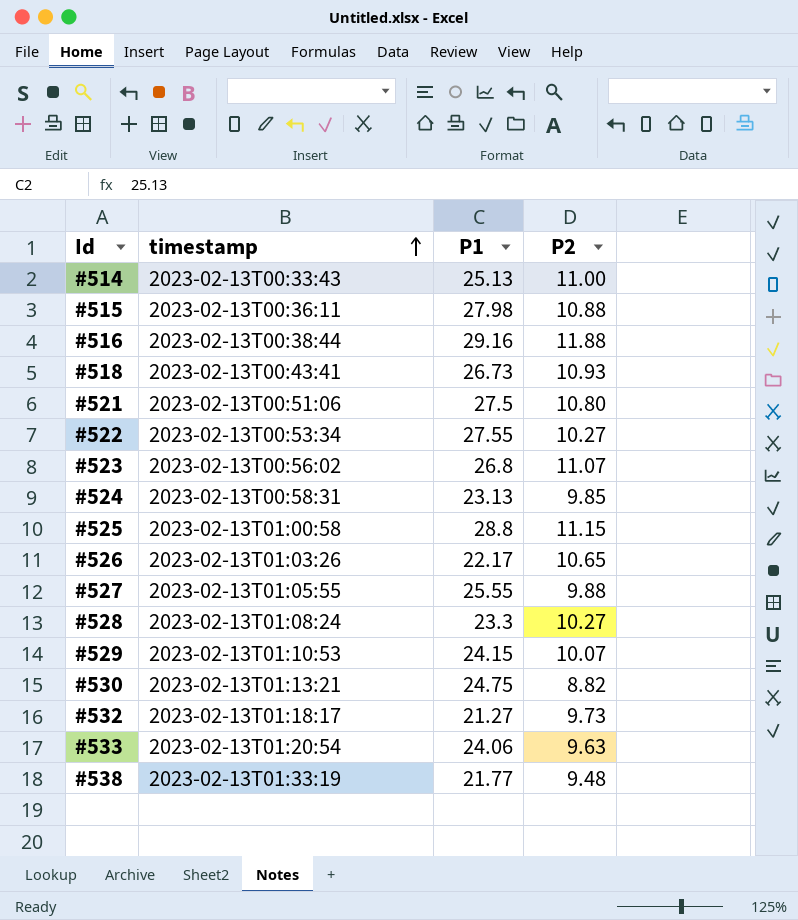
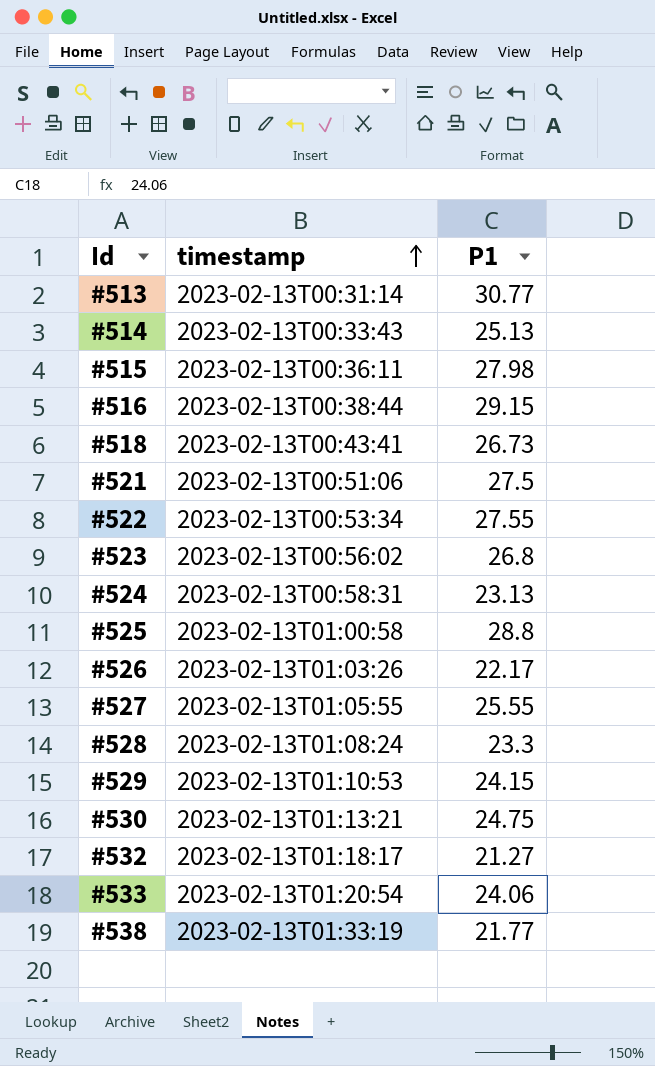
column P2 | position: 4 -> none
row #513: none -> 2023-02-13T00:31:14 | 30.77
#516 | P1: 29.16 -> 29.15

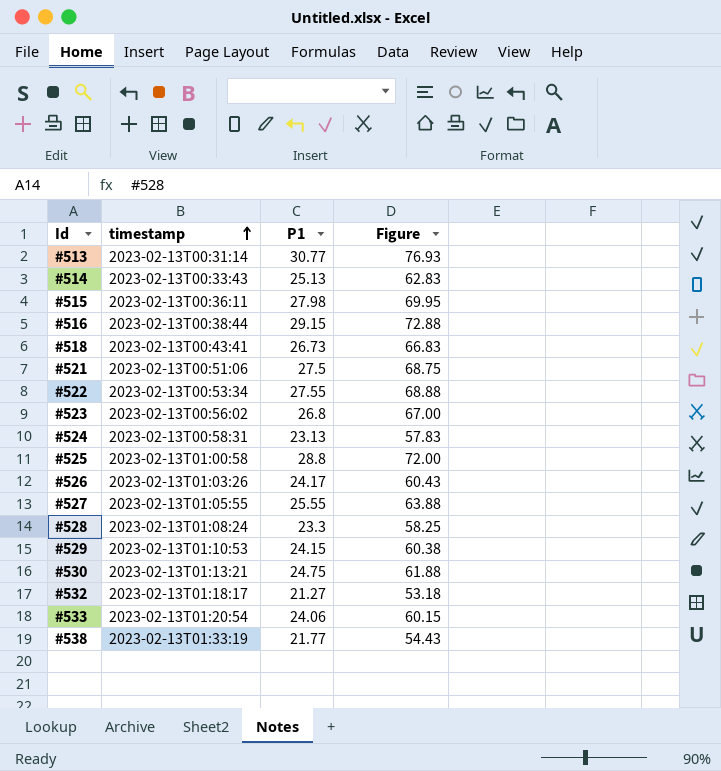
column Figure | formula: none -> [P1] * 2.5
#526 | P1: 22.17 -> 24.17

